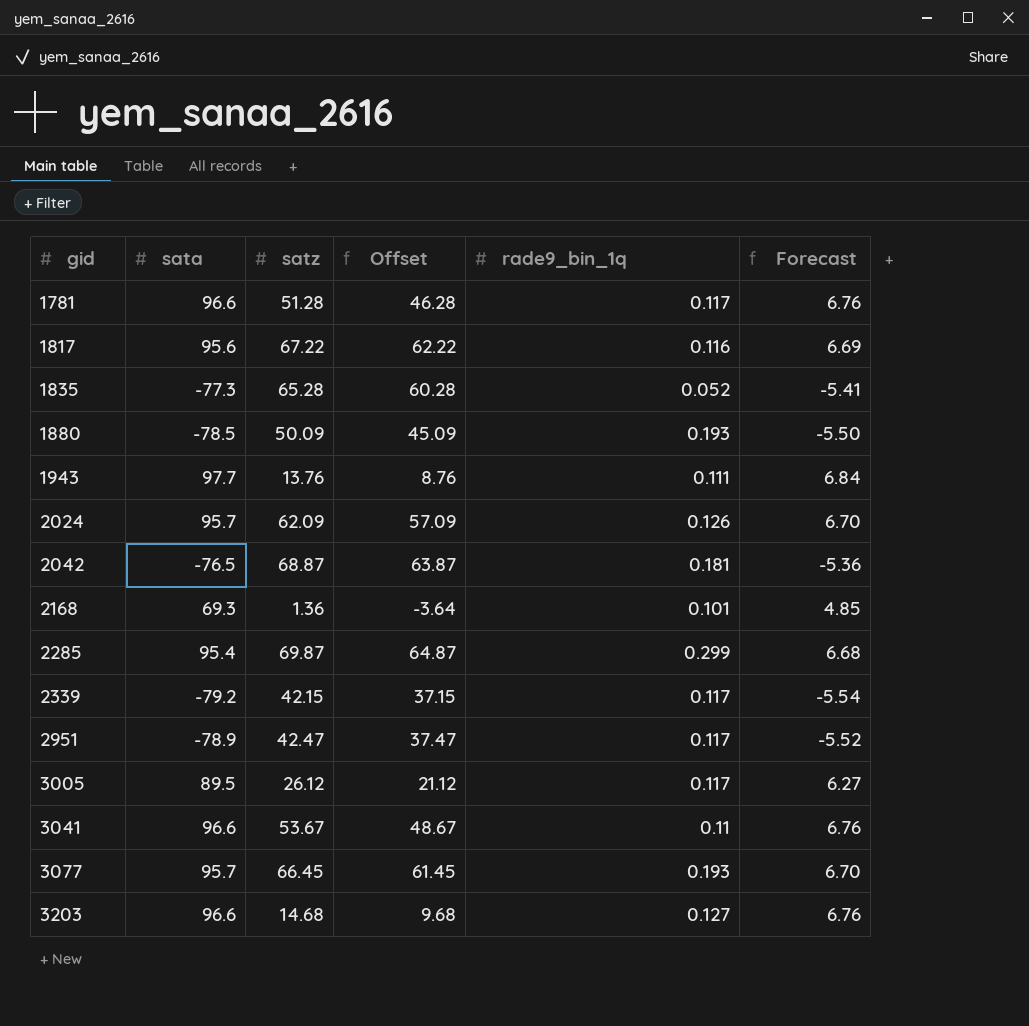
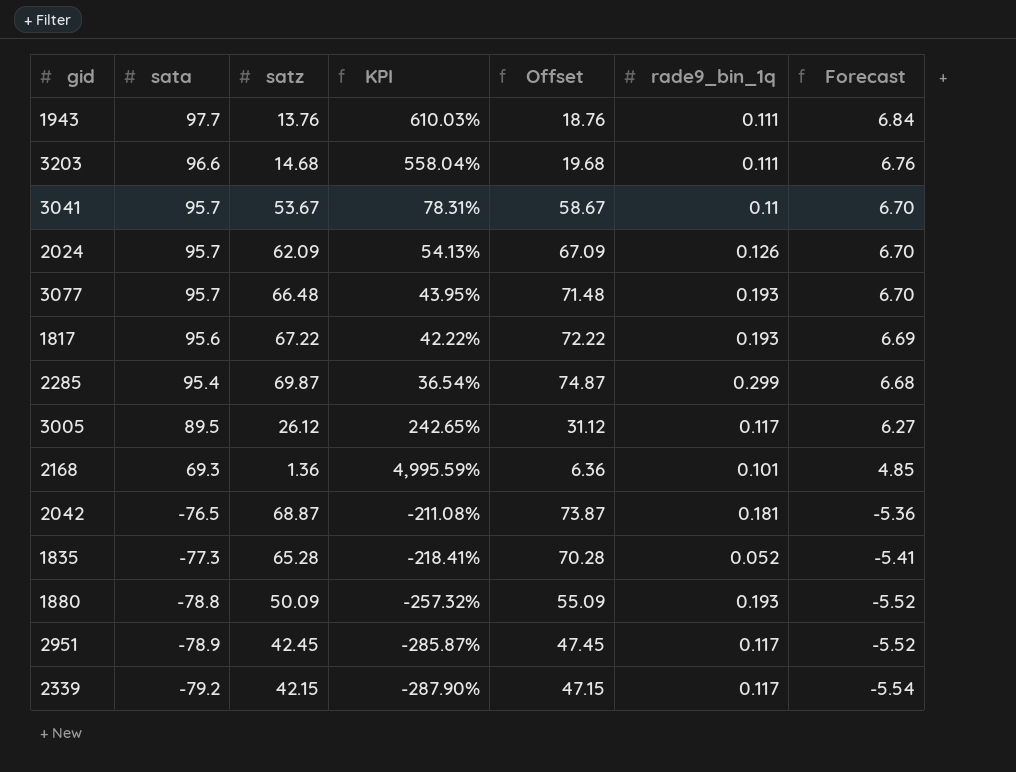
row order: gid ascending -> sata descending
column KPI | formula: none -> ([sata] - [satz]) / [satz]
column Offset | formula: [satz] - 5 -> [satz] + 5
row 1781: 96.6 | 51.28 | 46.28 | 0.117 | 6.76 -> none
3203 | rade9_bin_1q: 0.127 -> 0.111
3041 | sata: 96.6 -> 95.7
3041 | Forecast: 6.76 -> 6.70
3077 | satz: 66.45 -> 66.48
1817 | rade9_bin_1q: 0.116 -> 0.193
1880 | sata: -78.5 -> -78.8
1880 | Forecast: -5.50 -> -5.52
2951 | satz: 42.47 -> 42.45

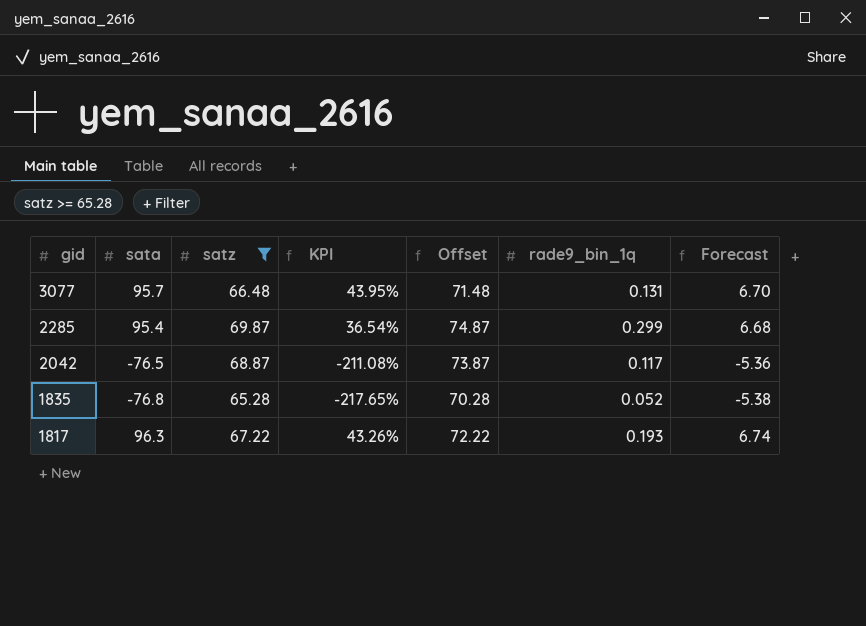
filter: none -> satz >= 65.28
row order: sata descending -> gid descending
3077 | rade9_bin_1q: 0.193 -> 0.131
2042 | rade9_bin_1q: 0.181 -> 0.117
1835 | sata: -77.3 -> -76.8
1835 | KPI: -218.41% -> -217.65%
1835 | Forecast: -5.41 -> -5.38
1817 | sata: 95.6 -> 96.3
1817 | KPI: 42.22% -> 43.26%
1817 | Forecast: 6.69 -> 6.74

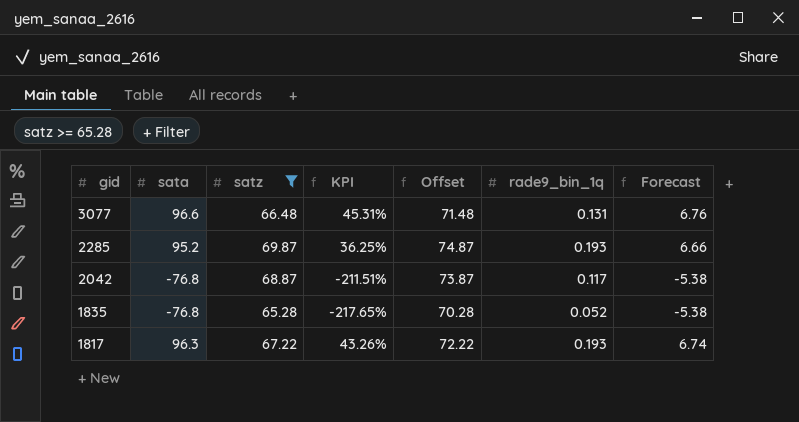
3077 | sata: 95.7 -> 96.6
3077 | KPI: 43.95% -> 45.31%
3077 | Forecast: 6.70 -> 6.76
2285 | sata: 95.4 -> 95.2
2285 | KPI: 36.54% -> 36.25%
2285 | rade9_bin_1q: 0.299 -> 0.193
2285 | Forecast: 6.68 -> 6.66
2042 | sata: -76.5 -> -76.8
2042 | KPI: -211.08% -> -211.51%
2042 | Forecast: -5.36 -> -5.38

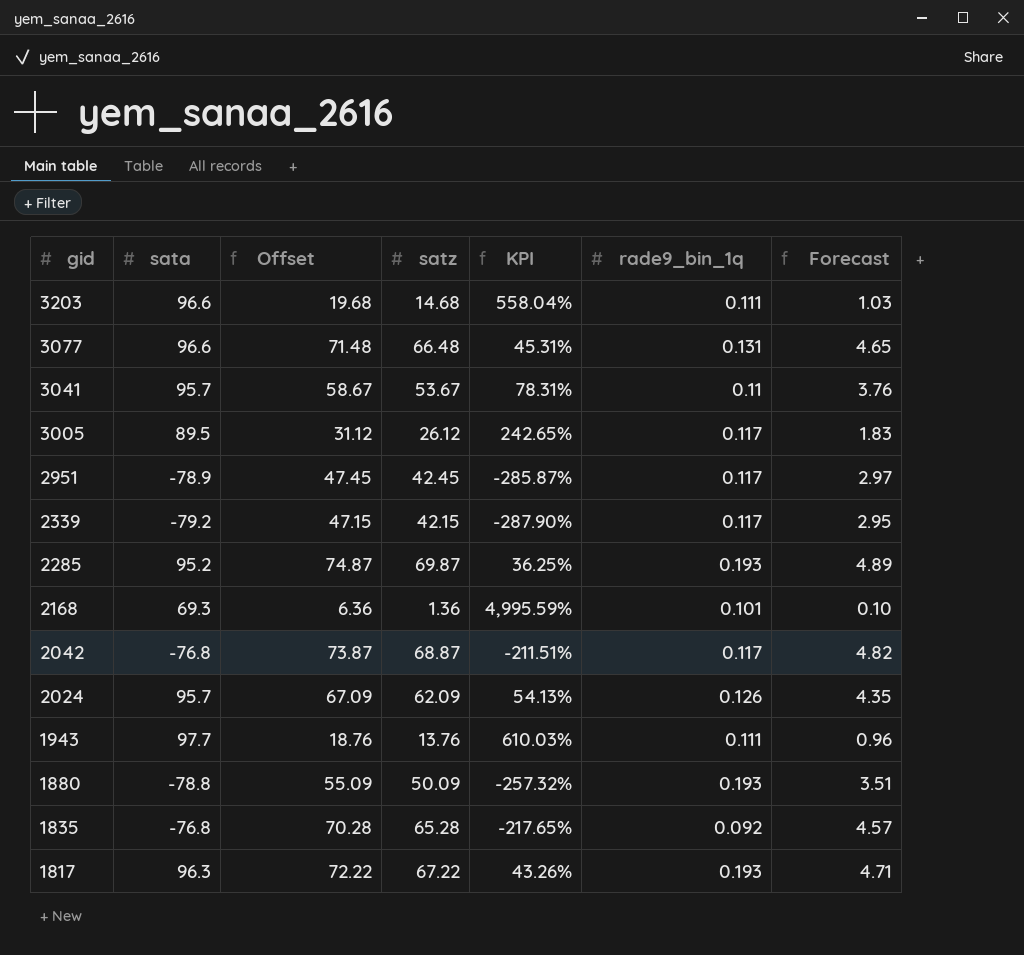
filter: satz >= 65.28 -> none
column Offset | position: 5 -> 3
column Forecast | formula: [sata] * 0.07 -> [satz] * 0.07
1835 | rade9_bin_1q: 0.052 -> 0.092

